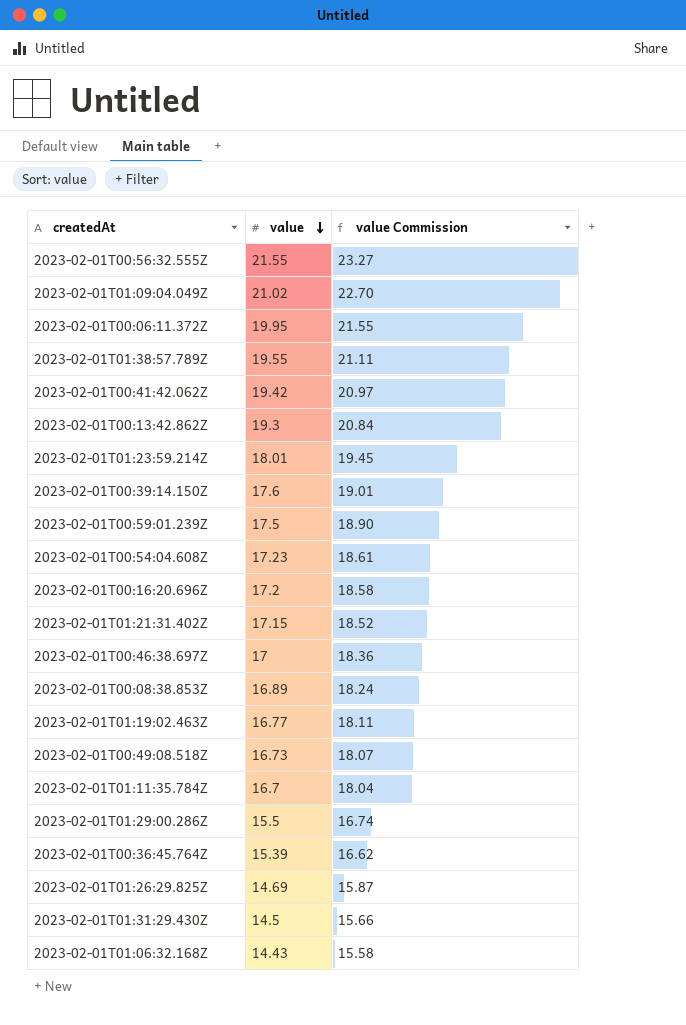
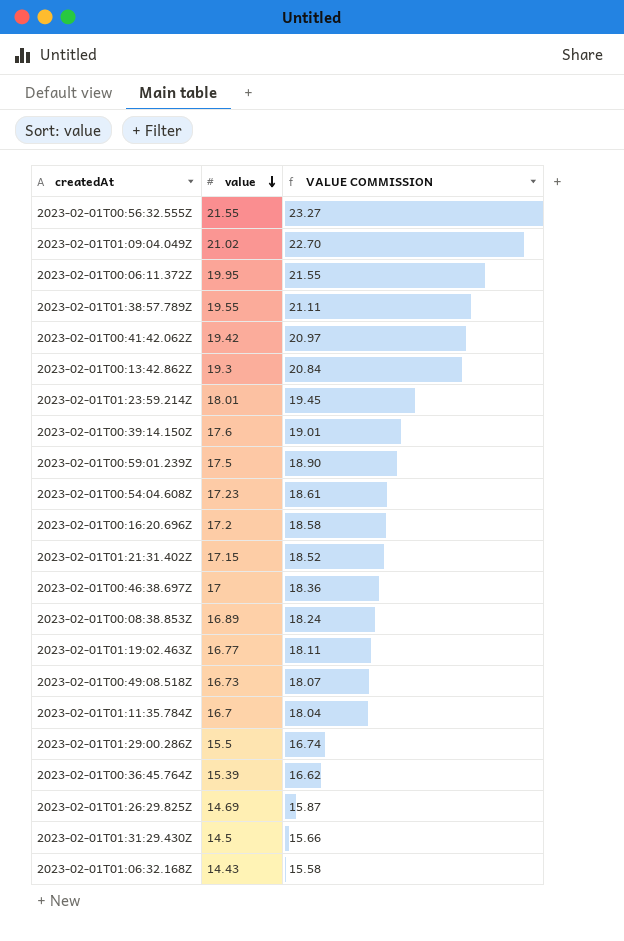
column name: value Commission -> VALUE COMMISSION

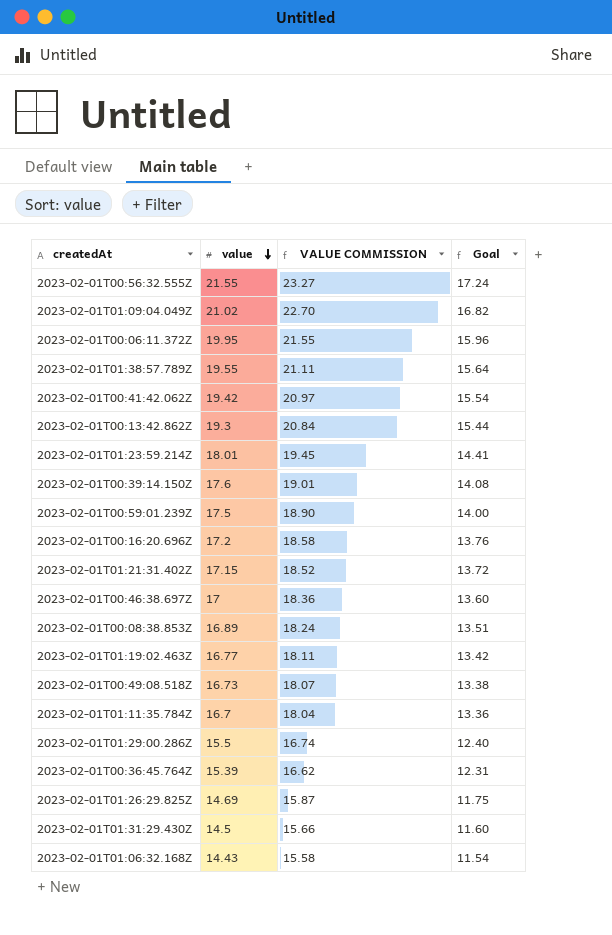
column Goal | formula: none -> [value] * 0.8
row 2023-02-01T00:54:04.608Z: 17.23 | 18.61 -> none

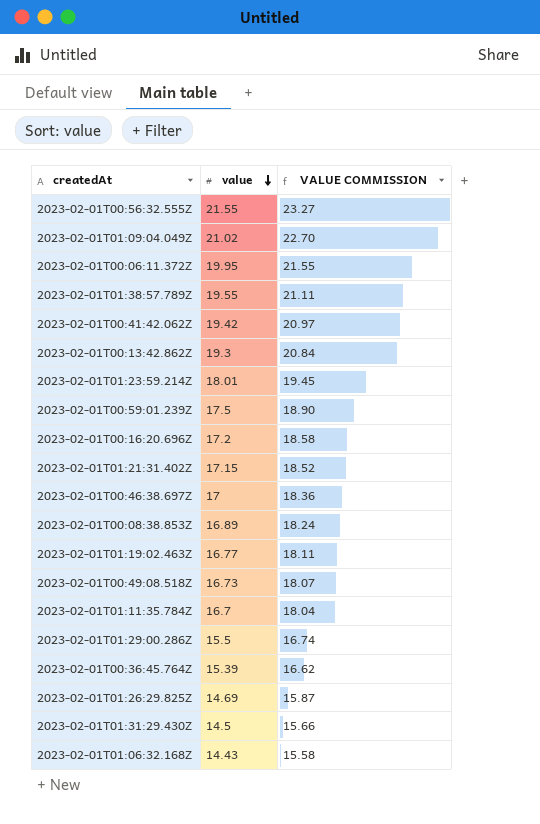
column Goal | formula: [value] * 0.8 -> none
row 2023-02-01T00:39:14.150Z: 17.6 | 19.01 | 14.08 -> none

